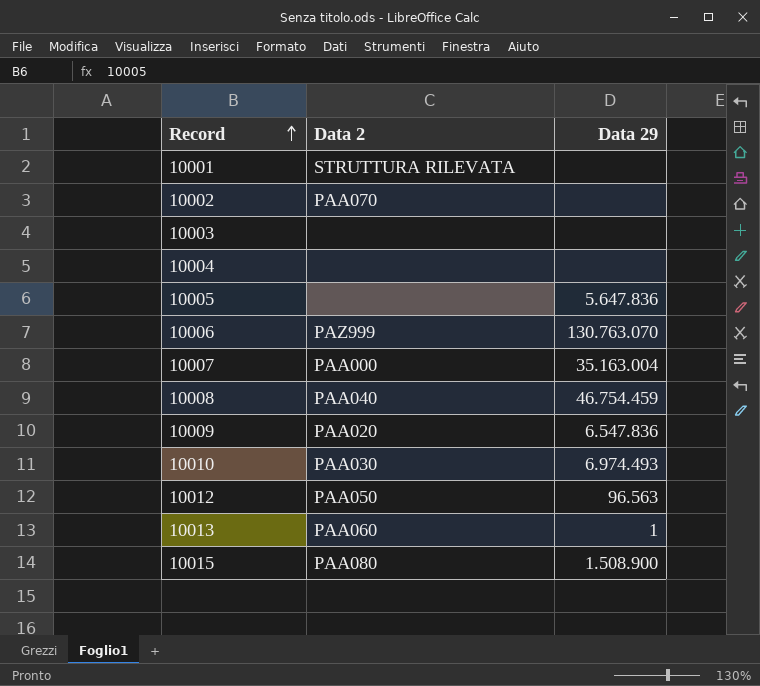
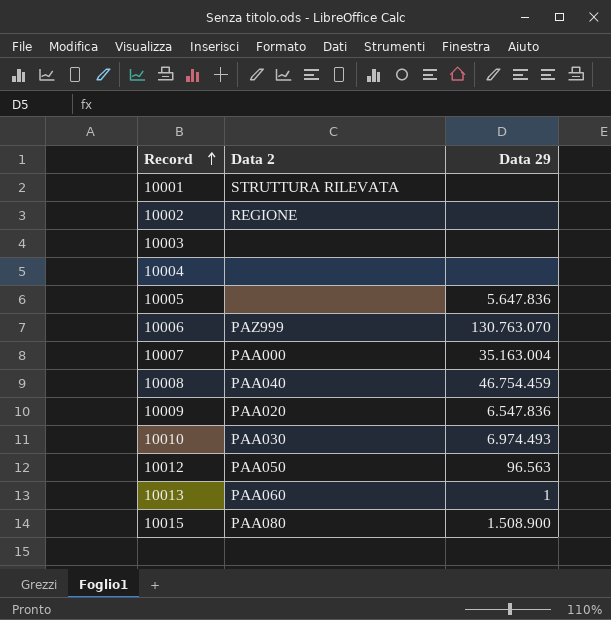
10002 | Data 2: PAA070 -> REGIONE

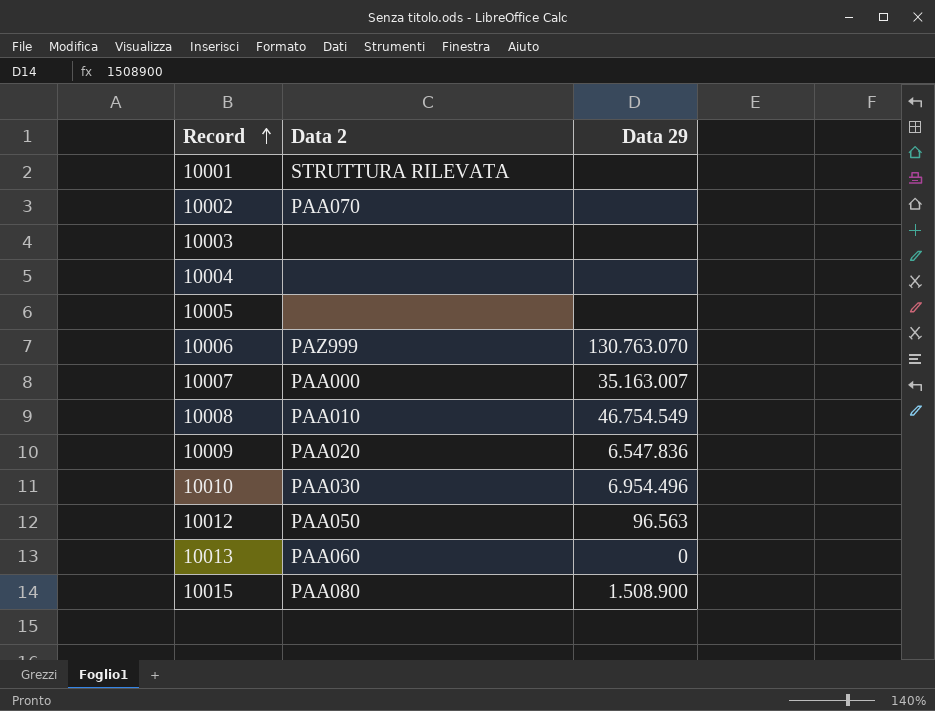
10002 | Data 2: REGIONE -> PAA070
10005 | Data 29: 5.647.836 -> none
10007 | Data 29: 35.163.004 -> 35.163.007
10008 | Data 2: PAA040 -> PAA010
10008 | Data 29: 46.754.459 -> 46.754.549
10010 | Data 29: 6.974.493 -> 6.954.496
10013 | Data 29: 1 -> 0

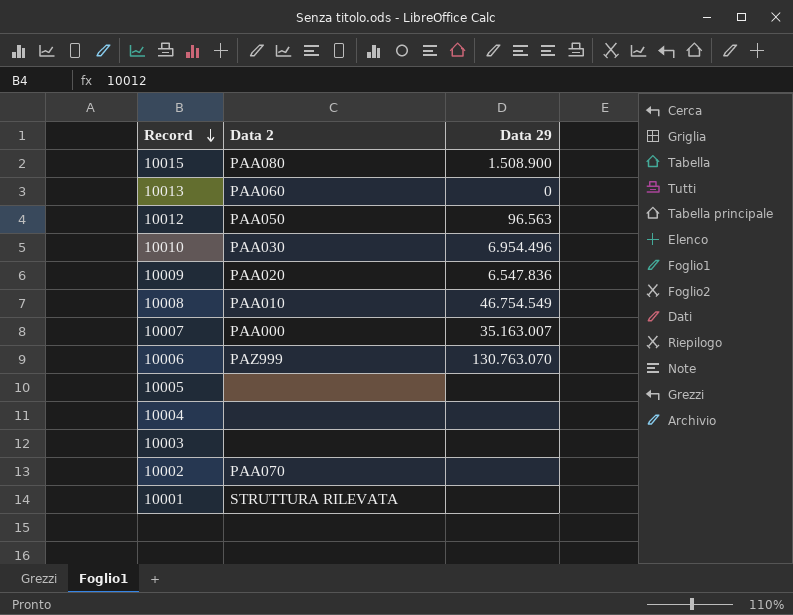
row order: Record ascending -> Record descending

